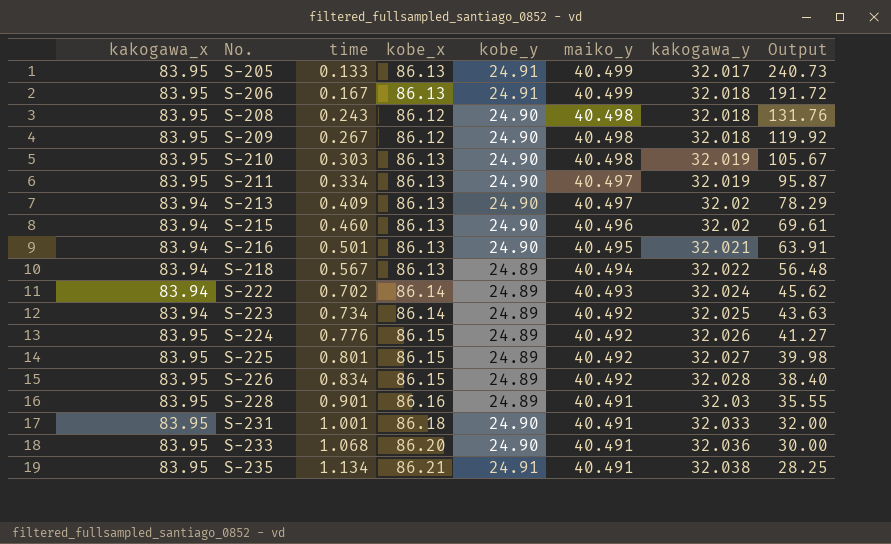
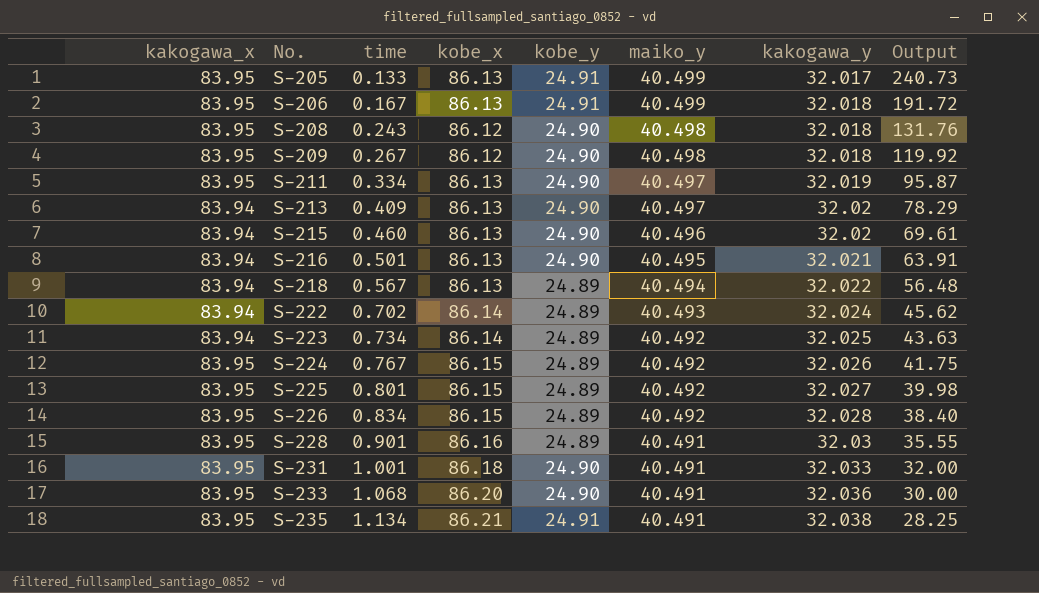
row S-210: 83.95 | 0.303 | 86.13 | 24.90 | 40.498 | 32.019 | 105.67 -> none
S-224 | time: 0.776 -> 0.767
S-224 | Output: 41.27 -> 41.75

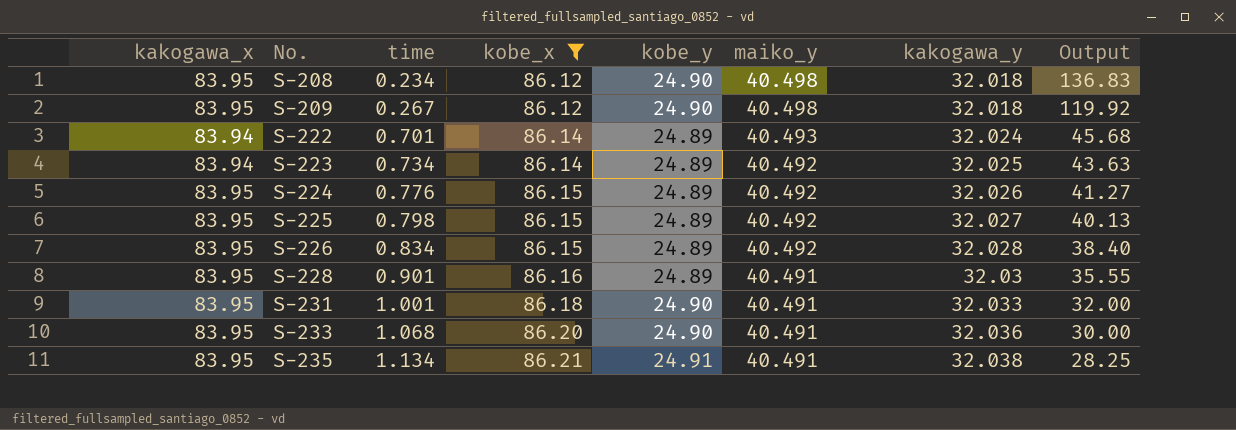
filter: none -> kobe_x != 86.13
S-208 | time: 0.243 -> 0.234
S-208 | Output: 131.76 -> 136.83
S-222 | time: 0.702 -> 0.701
S-222 | Output: 45.62 -> 45.68
S-224 | time: 0.767 -> 0.776
S-224 | Output: 41.75 -> 41.27
S-225 | time: 0.801 -> 0.798
S-225 | Output: 39.98 -> 40.13

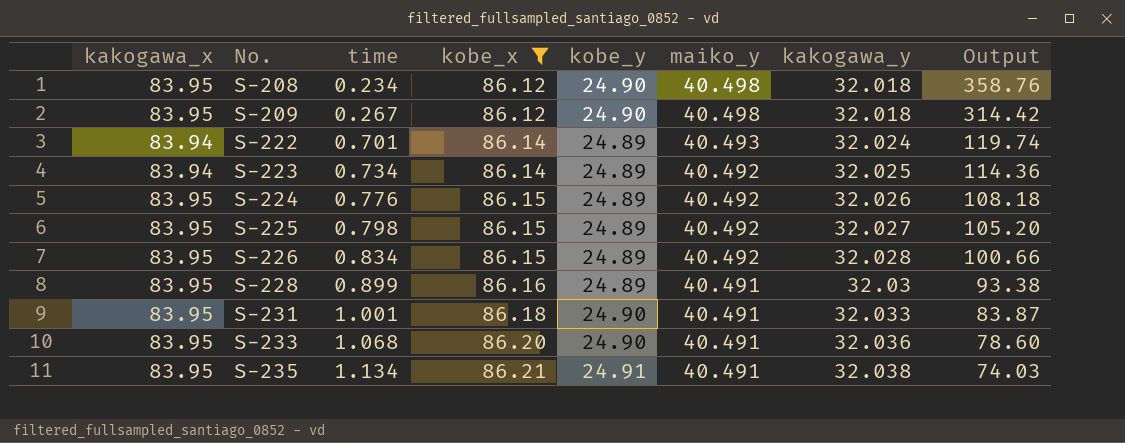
column Output | formula: [kakogawa_y] / [time] -> [kakogawa_x] / [time]
S-228 | time: 0.901 -> 0.899

